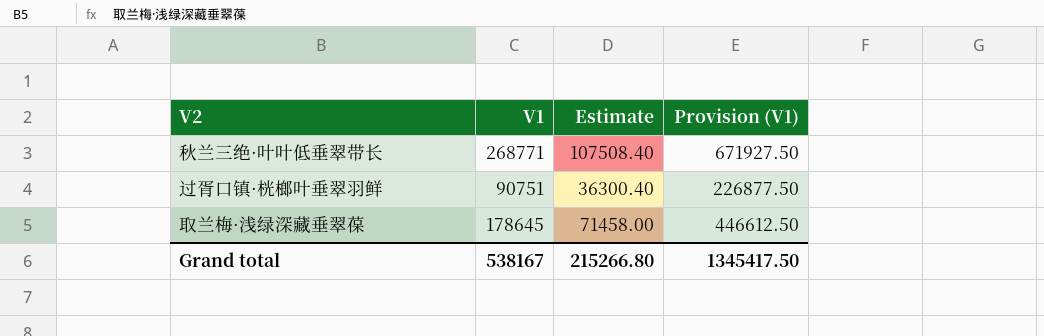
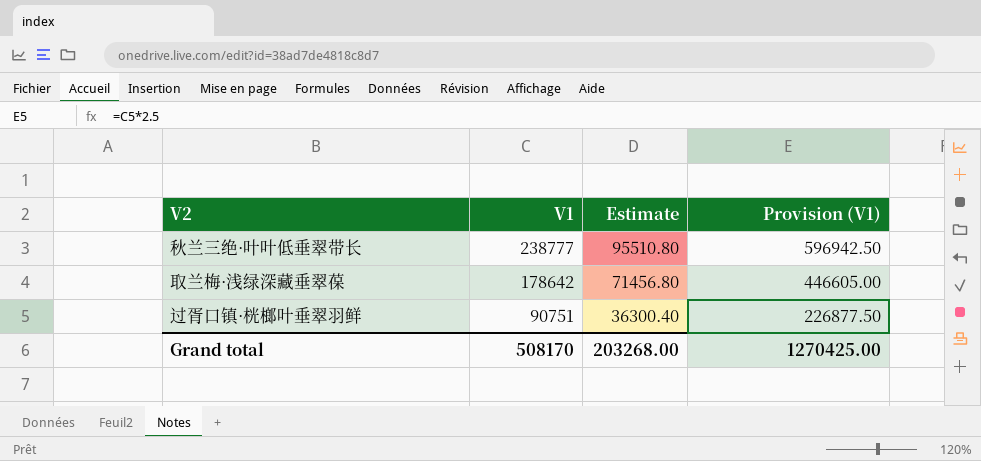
row order: none -> V1 descending
秋兰三绝·叶叶低垂翠带长 | V1: 268771 -> 238777
秋兰三绝·叶叶低垂翠带长 | Estimate: 107508.40 -> 95510.80
秋兰三绝·叶叶低垂翠带长 | Provision (V1): 671927.50 -> 596942.50
取兰梅·浅绿深藏垂翠葆 | V1: 178645 -> 178642
取兰梅·浅绿深藏垂翠葆 | Estimate: 71458.00 -> 71456.80
取兰梅·浅绿深藏垂翠葆 | Provision (V1): 446612.50 -> 446605.00
Grand total | V1: 538167 -> 508170
Grand total | Estimate: 215266.80 -> 203268.00
Grand total | Provision (V1): 1345417.50 -> 1270425.00

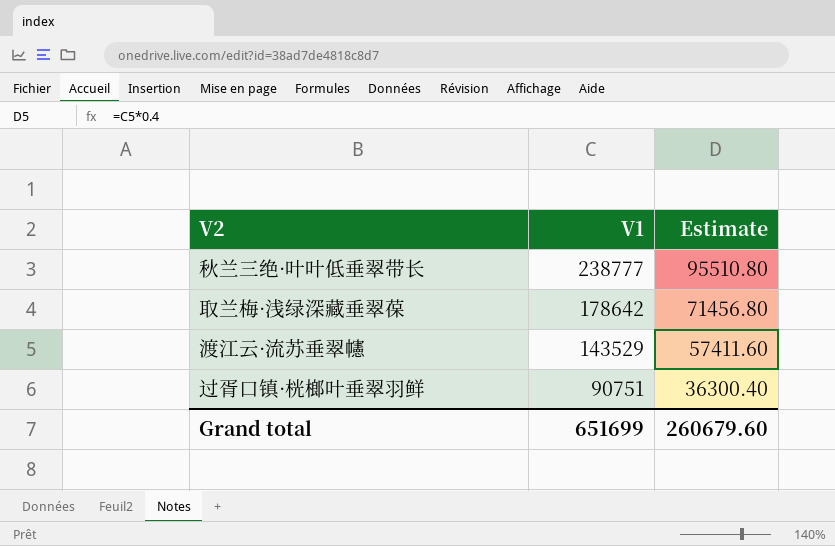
column Provision (V1) | formula: [V1] * 2.5 -> none
row 渡江云·流苏垂翠幰: none -> 143529 | 57411.60
Grand total | V1: 508170 -> 651699
Grand total | Estimate: 203268.00 -> 260679.60

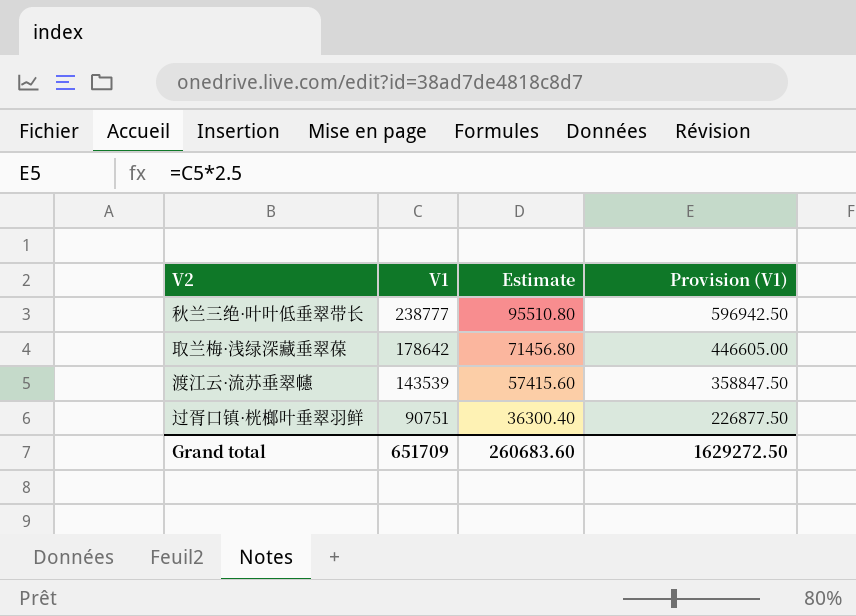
column Provision (V1) | formula: none -> [V1] * 2.5
渡江云·流苏垂翠幰 | V1: 143529 -> 143539
渡江云·流苏垂翠幰 | Estimate: 57411.60 -> 57415.60
Grand total | V1: 651699 -> 651709
Grand total | Estimate: 260679.60 -> 260683.60

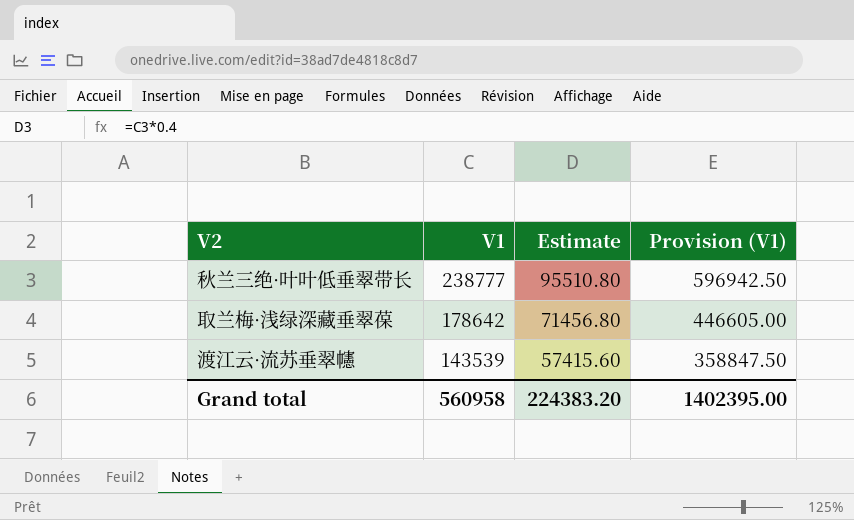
row 过胥口镇·桄榔叶垂翠羽鲜: 90751 | 36300.40 | 226877.50 -> none
Grand total | V1: 651709 -> 560958
Grand total | Estimate: 260683.60 -> 224383.20
Grand total | Provision (V1): 1629272.50 -> 1402395.00

